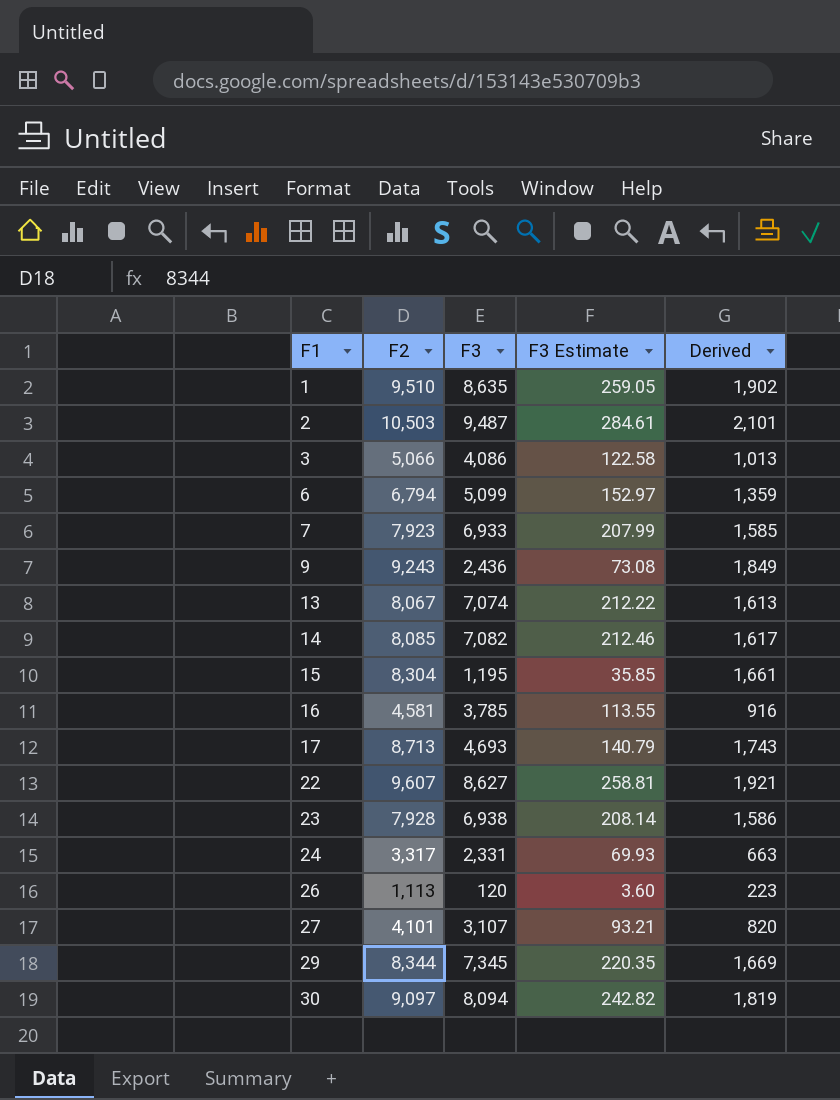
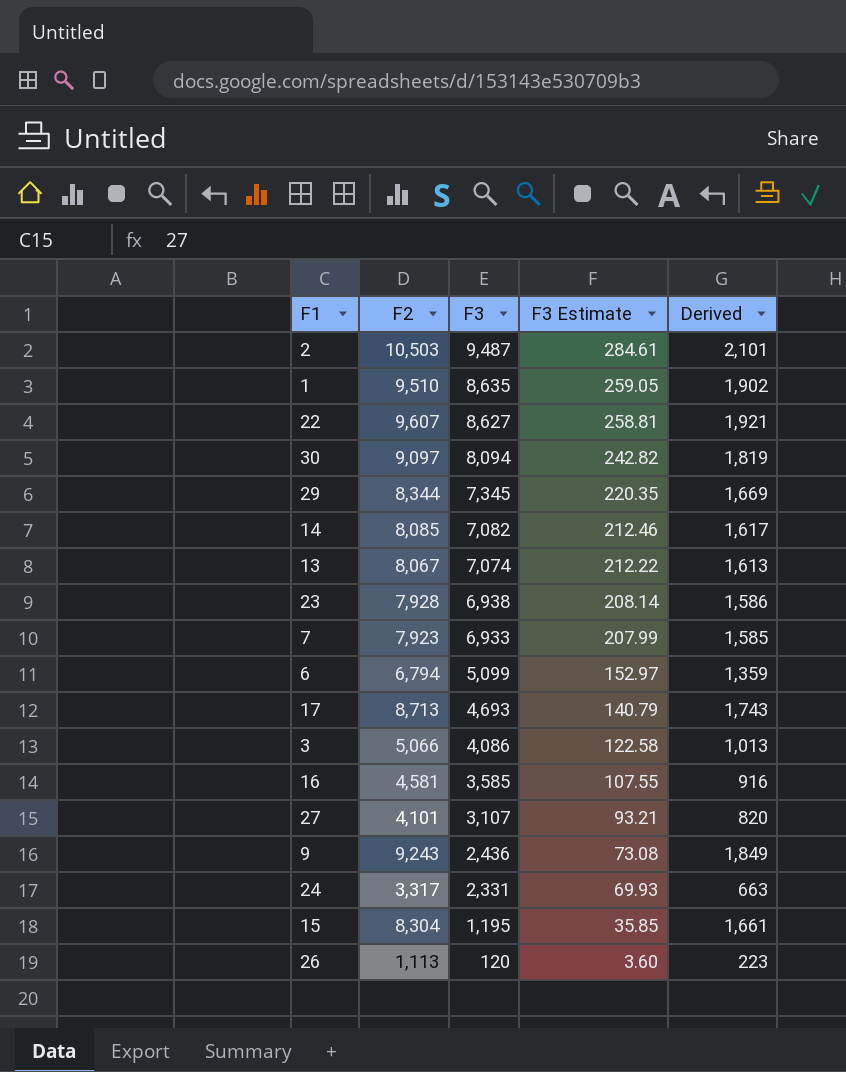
row order: F1 ascending -> F3 descending
16 | F3: 3,785 -> 3,585
16 | F3 Estimate: 113.55 -> 107.55

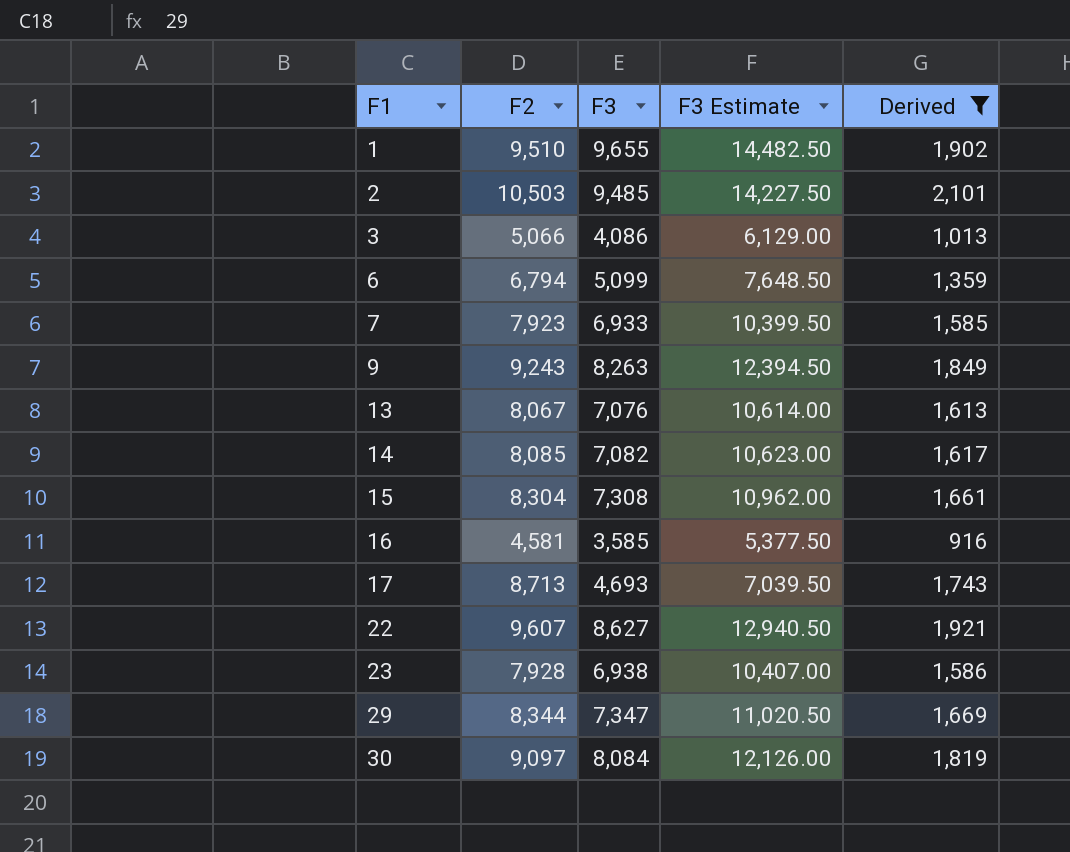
filter: none -> Derived >= 916
row order: F3 descending -> F1 ascending
column F3 Estimate | formula: [F3] * 0.03 -> [F3] * 1.5
1 | F3: 8,635 -> 9,655
2 | F3: 9,487 -> 9,485
9 | F3: 2,436 -> 8,263
13 | F3: 7,074 -> 7,076
15 | F3: 1,195 -> 7,308
29 | F3: 7,345 -> 7,347
30 | F3: 8,094 -> 8,084

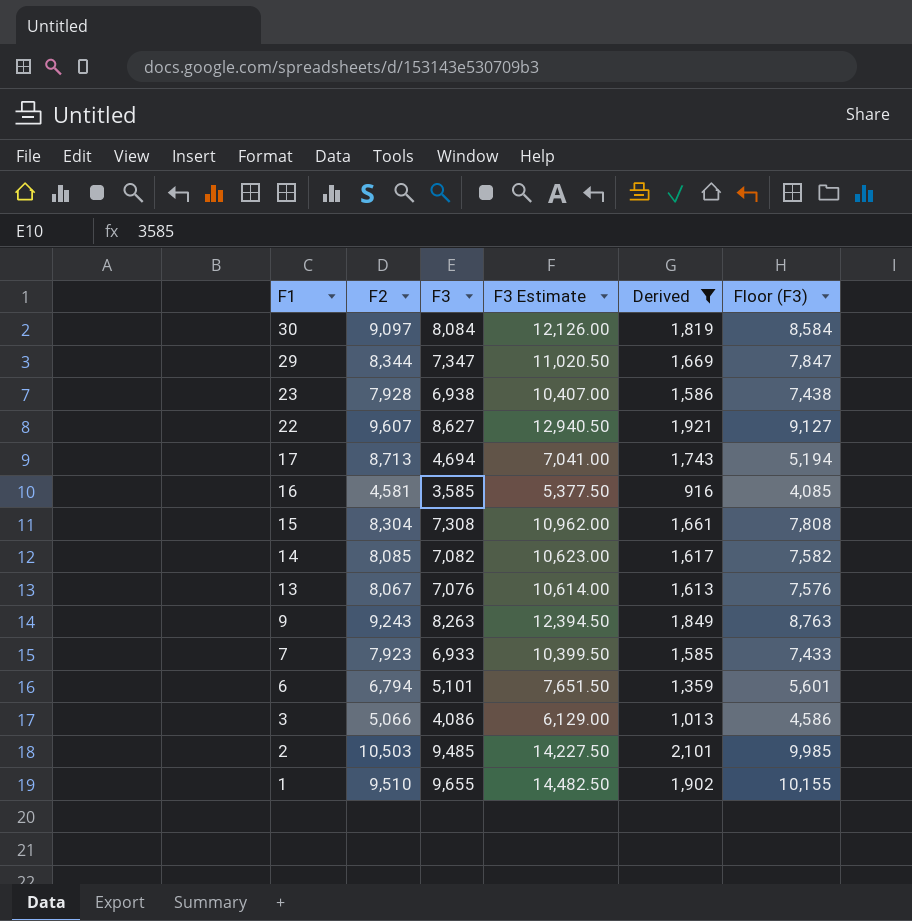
row order: F1 ascending -> F1 descending
column Floor (F3) | formula: none -> [F3] + 500
17 | F3: 4,693 -> 4,694
17 | F3 Estimate: 7,039.50 -> 7,041.00
6 | F3: 5,099 -> 5,101
6 | F3 Estimate: 7,648.50 -> 7,651.50

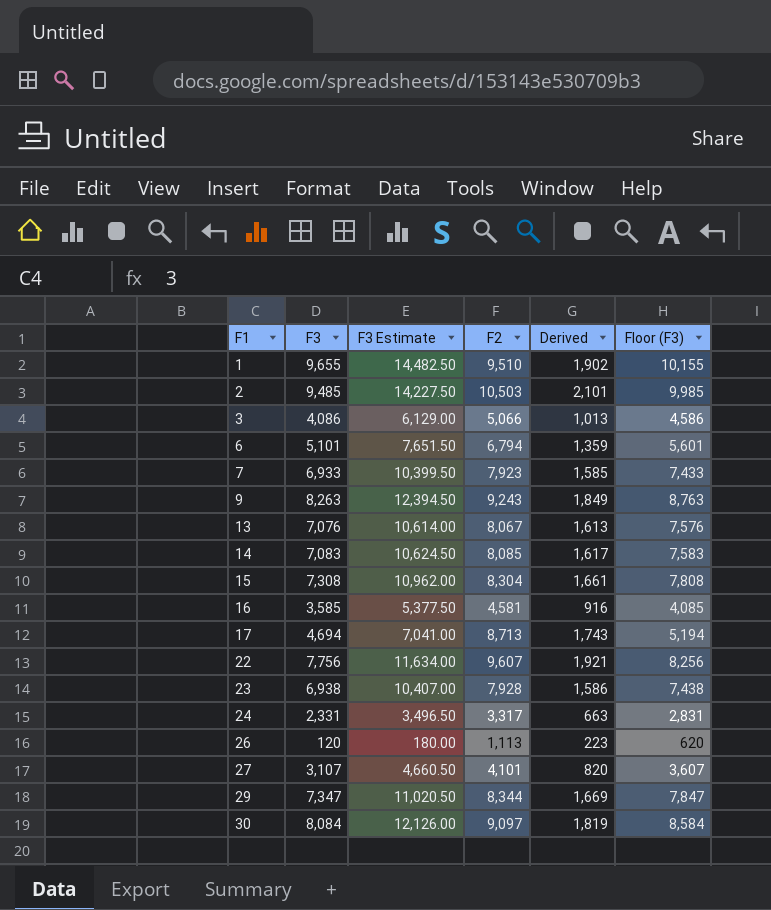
filter: Derived >= 916 -> none
row order: F1 descending -> F1 ascending
column F2 | position: 2 -> 4
14 | F3: 7,082 -> 7,083
14 | F3 Estimate: 10,623.00 -> 10,624.50
14 | Floor (F3): 7,582 -> 7,583
22 | F3: 8,627 -> 7,756
22 | F3 Estimate: 12,940.50 -> 11,634.00
22 | Floor (F3): 9,127 -> 8,256

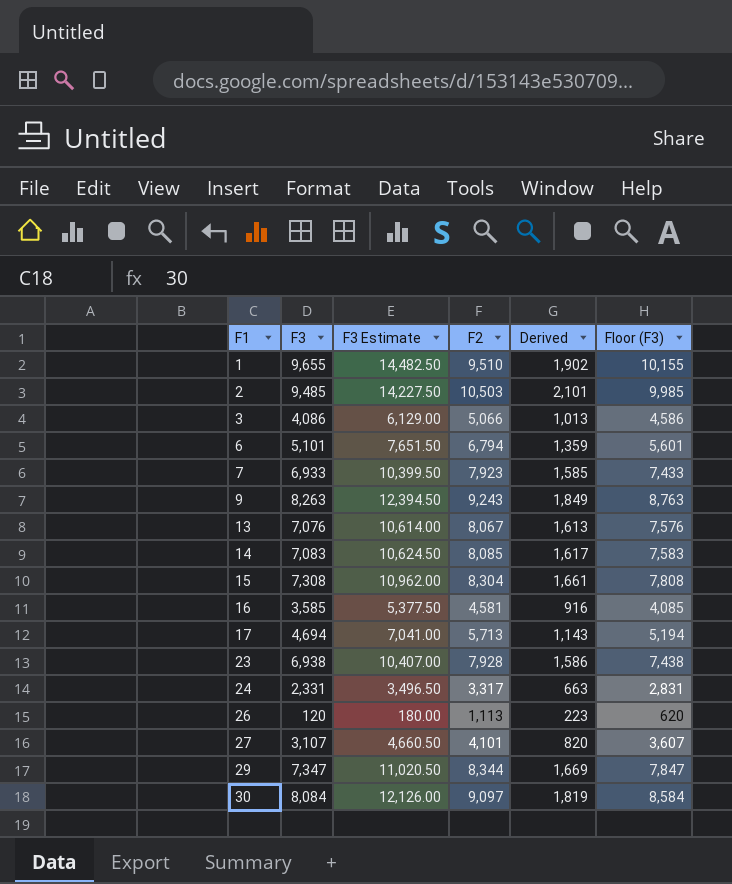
row 22: 7,756 | 11,634.00 | 9,607 | 1,921 | 8,256 -> none
17 | F2: 8,713 -> 5,713
17 | Derived: 1,743 -> 1,143

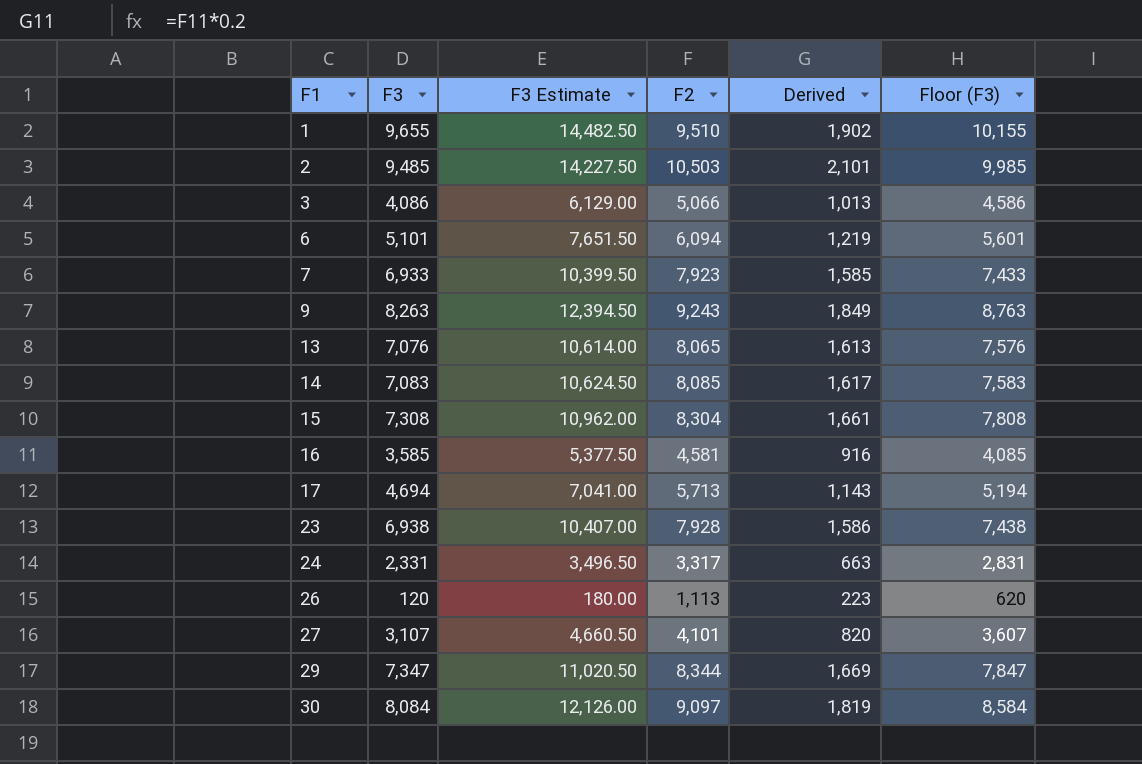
6 | F2: 6,794 -> 6,094
6 | Derived: 1,359 -> 1,219
13 | F2: 8,067 -> 8,065

